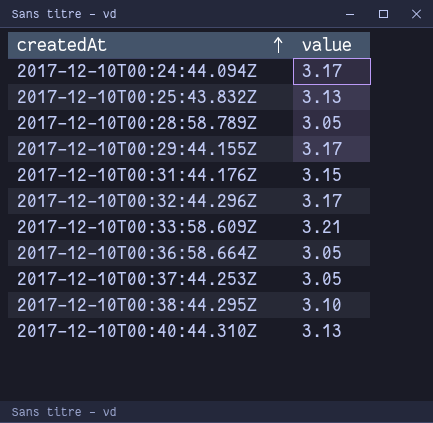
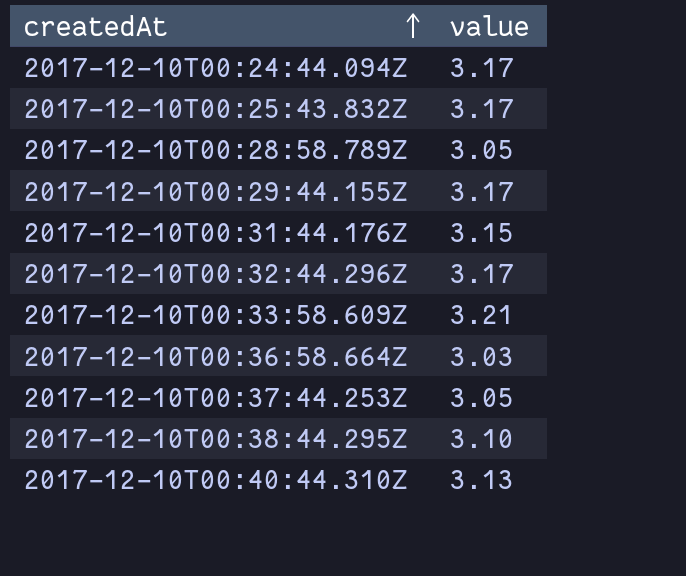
2017-12-10T00:25:43.832Z | value: 3.13 -> 3.17
2017-12-10T00:36:58.664Z | value: 3.05 -> 3.03

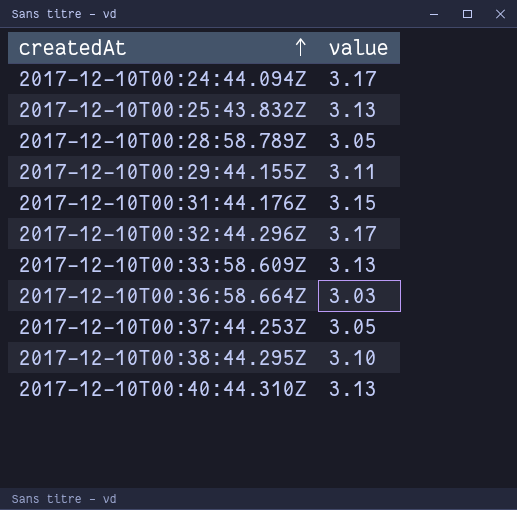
2017-12-10T00:25:43.832Z | value: 3.17 -> 3.13
2017-12-10T00:29:44.155Z | value: 3.17 -> 3.11
2017-12-10T00:33:58.609Z | value: 3.21 -> 3.13

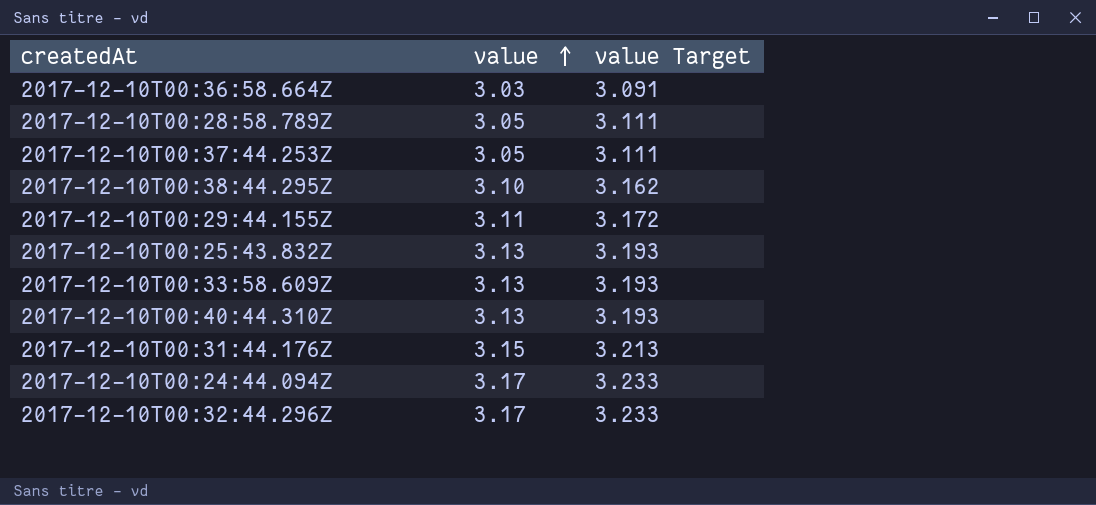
row order: createdAt ascending -> value ascending
column value Target | formula: none -> [value] * 1.02

